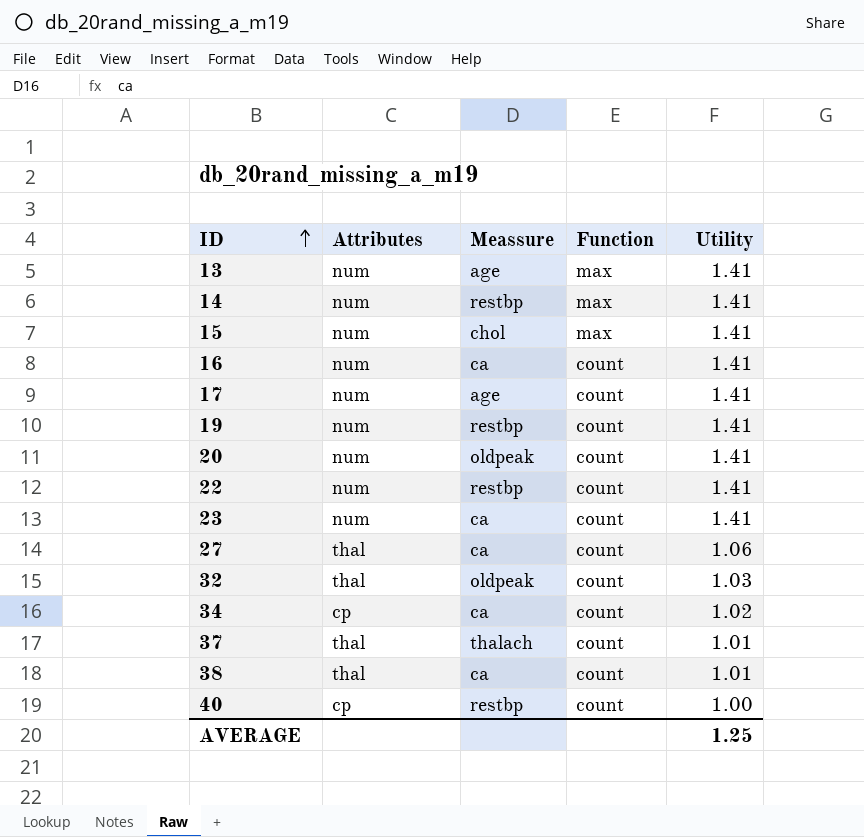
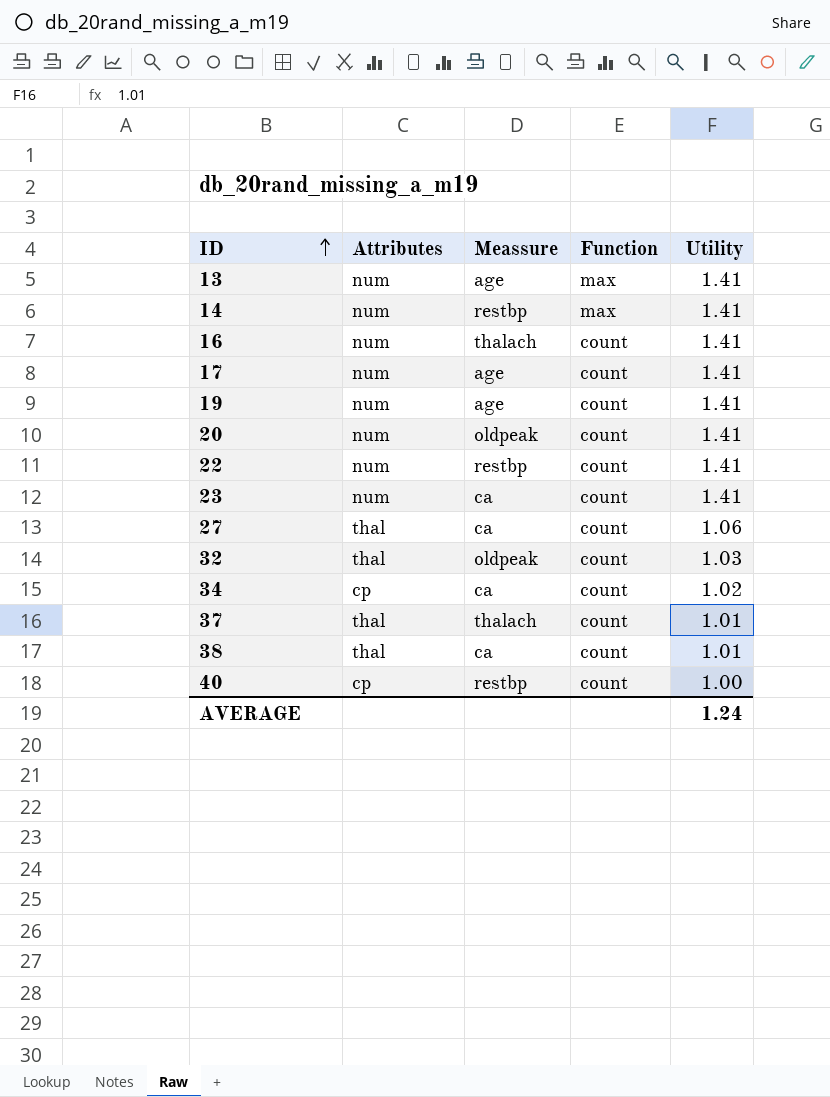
row 15: num | chol | max | 1.41 -> none
16 | Meassure: ca -> thalach
19 | Meassure: restbp -> age
AVERAGE | Utility: 1.25 -> 1.24

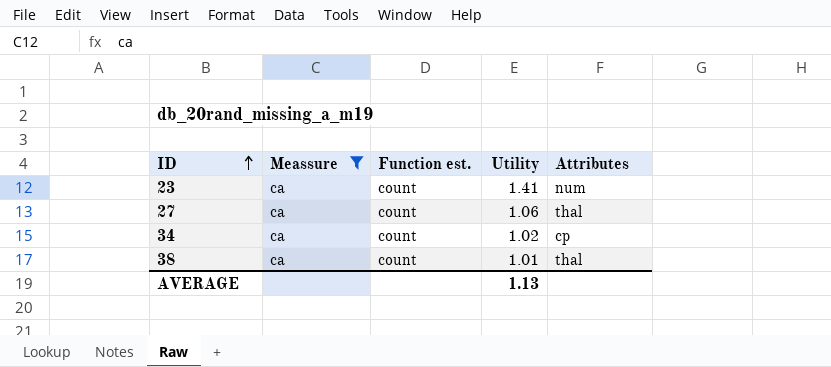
filter: none -> Meassure = ca
column name: Function -> Function est.
column Attributes | position: 2 -> 5
AVERAGE | Utility: 1.24 -> 1.13

